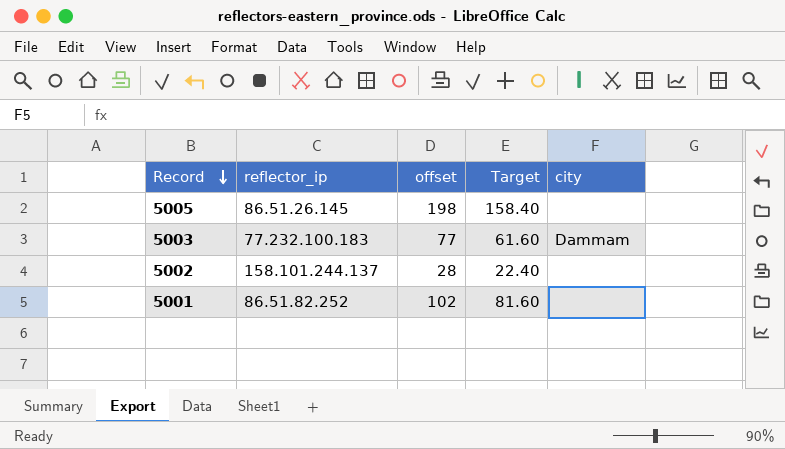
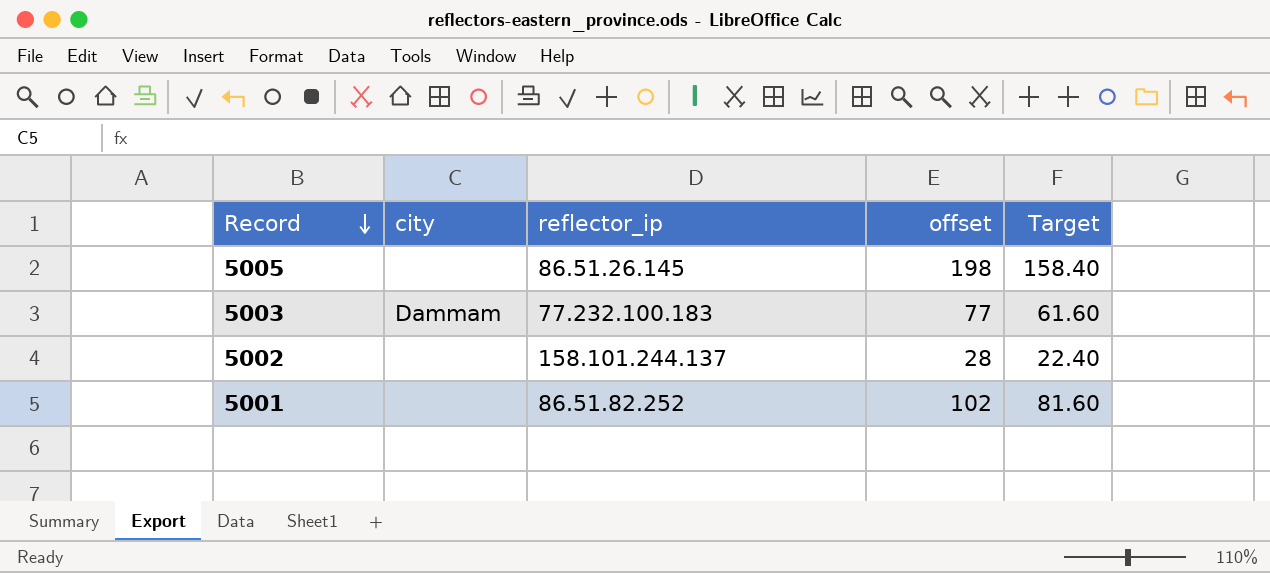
column city | position: 5 -> 2

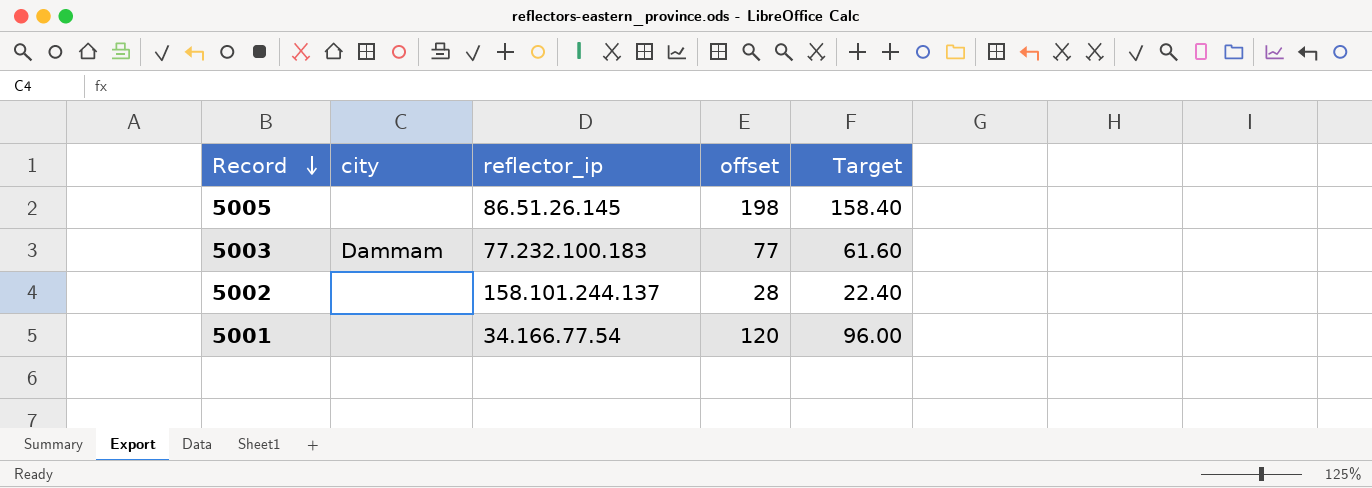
5001 | reflector_ip: 86.51.82.252 -> 34.166.77.54
5001 | offset: 102 -> 120
5001 | Target: 81.60 -> 96.00

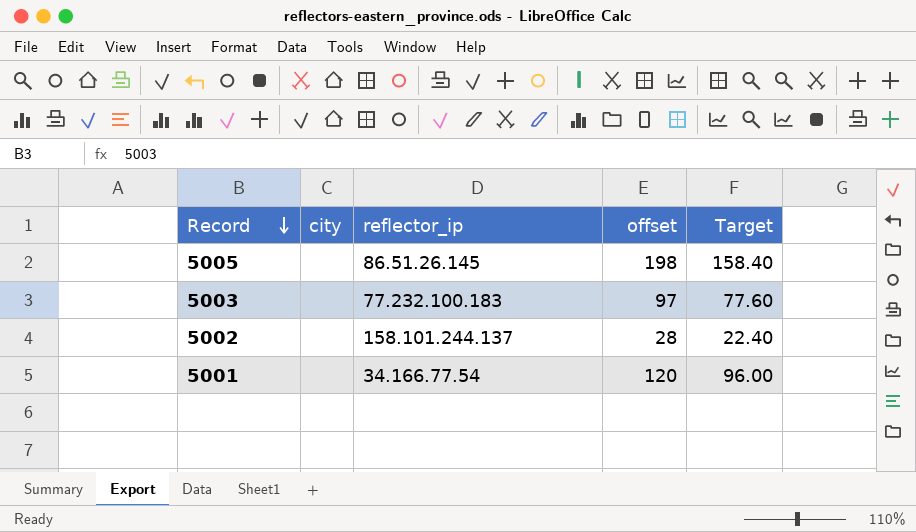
5003 | city: Dammam -> none
5003 | offset: 77 -> 97
5003 | Target: 61.60 -> 77.60

